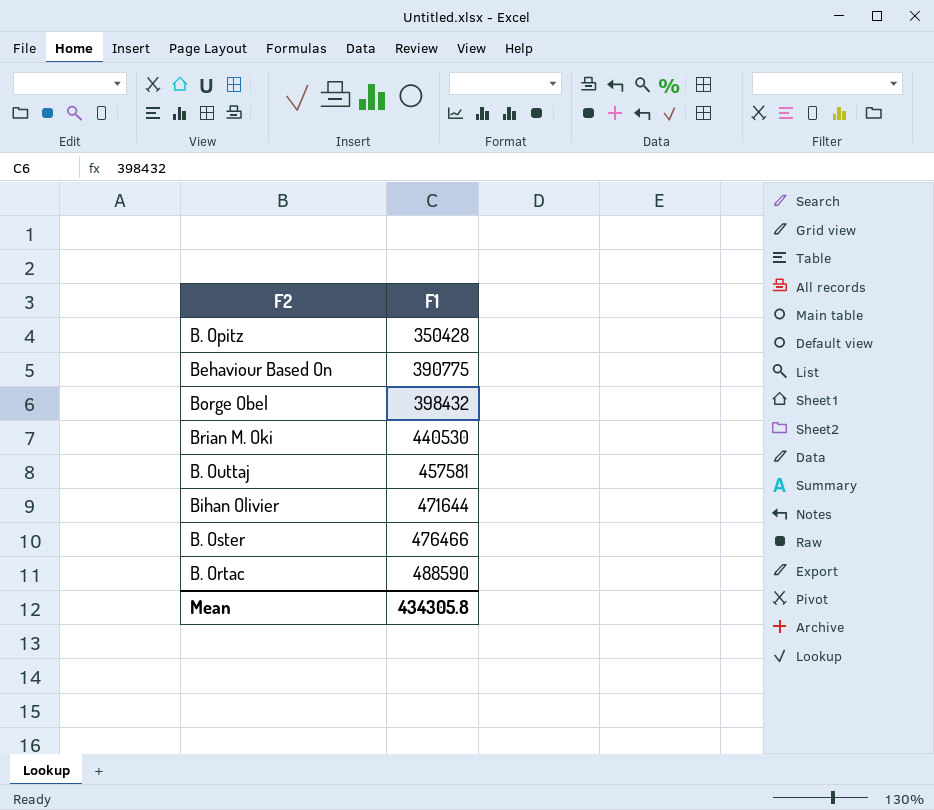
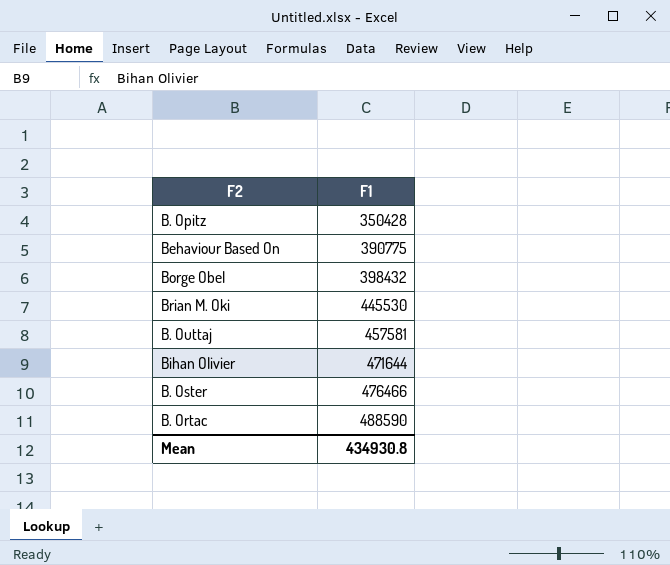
Brian M. Oki | F1: 440530 -> 445530
Mean | F1: 434305.8 -> 434930.8

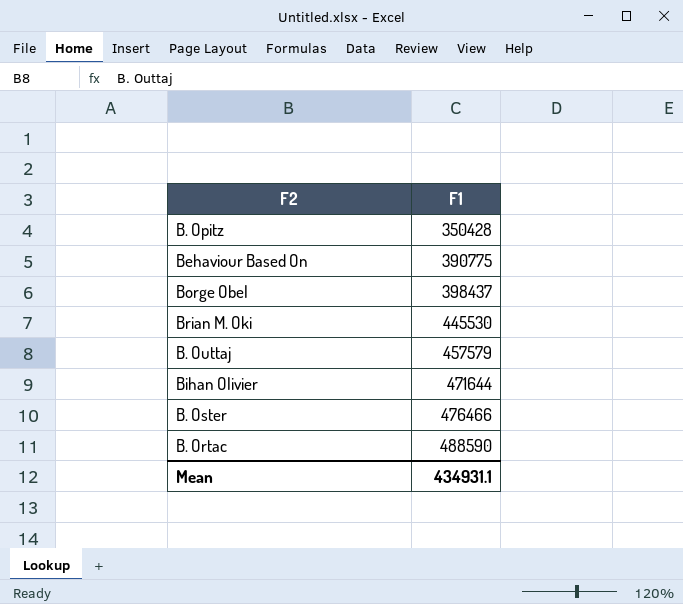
Borge Obel | F1: 398432 -> 398437
B. Outtaj | F1: 457581 -> 457579
Mean | F1: 434930.8 -> 434931.1

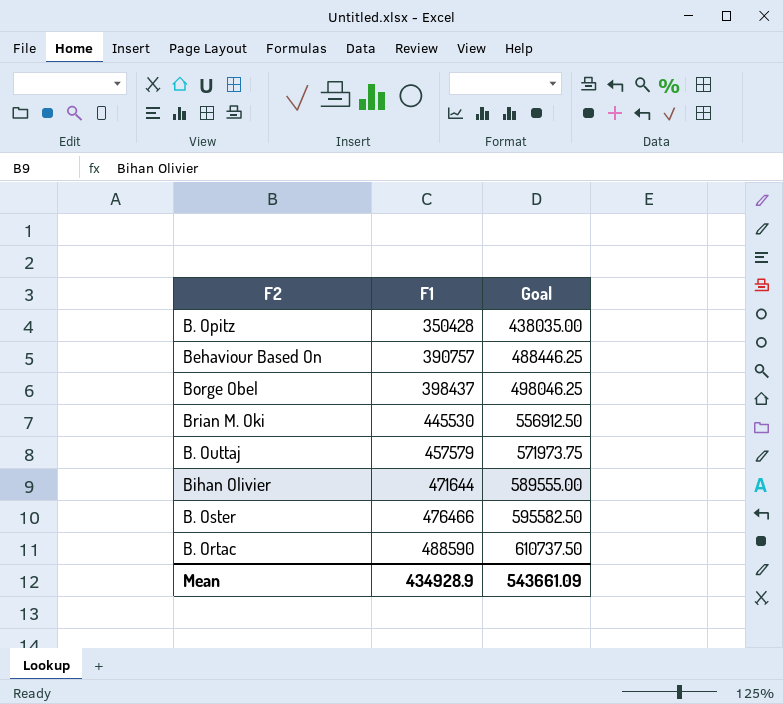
column Goal | formula: none -> [F1] * 1.25
Behaviour Based On | F1: 390775 -> 390757
Mean | F1: 434931.1 -> 434928.9

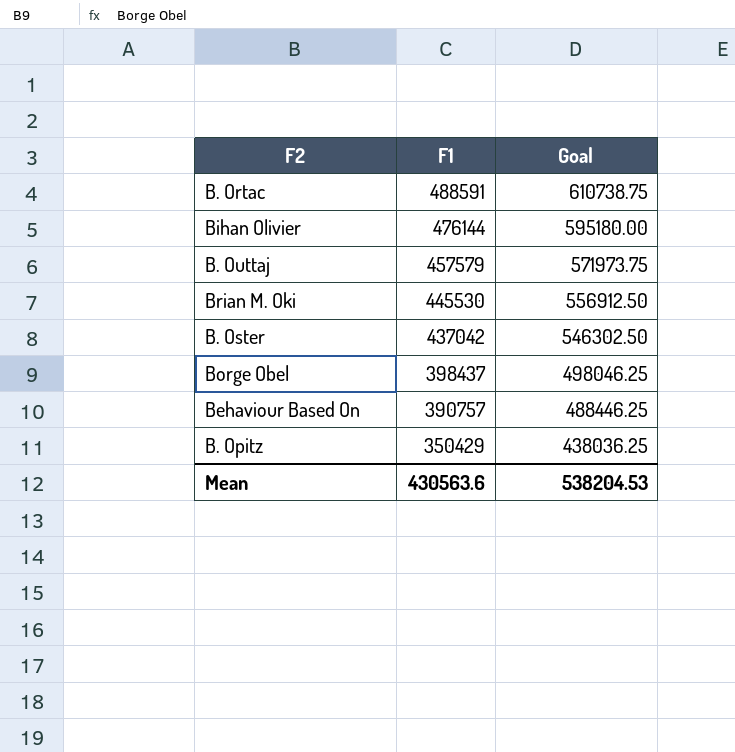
row order: F1 ascending -> F1 descending
B. Ortac | F1: 488590 -> 488591
B. Ortac | Goal: 610737.50 -> 610738.75
Bihan Olivier | F1: 471644 -> 476144
Bihan Olivier | Goal: 589555.00 -> 595180.00
B. Oster | F1: 476466 -> 437042
B. Oster | Goal: 595582.50 -> 546302.50
B. Opitz | F1: 350428 -> 350429
B. Opitz | Goal: 438035.00 -> 438036.25
Mean | F1: 434928.9 -> 430563.6
Mean | Goal: 543661.09 -> 538204.53

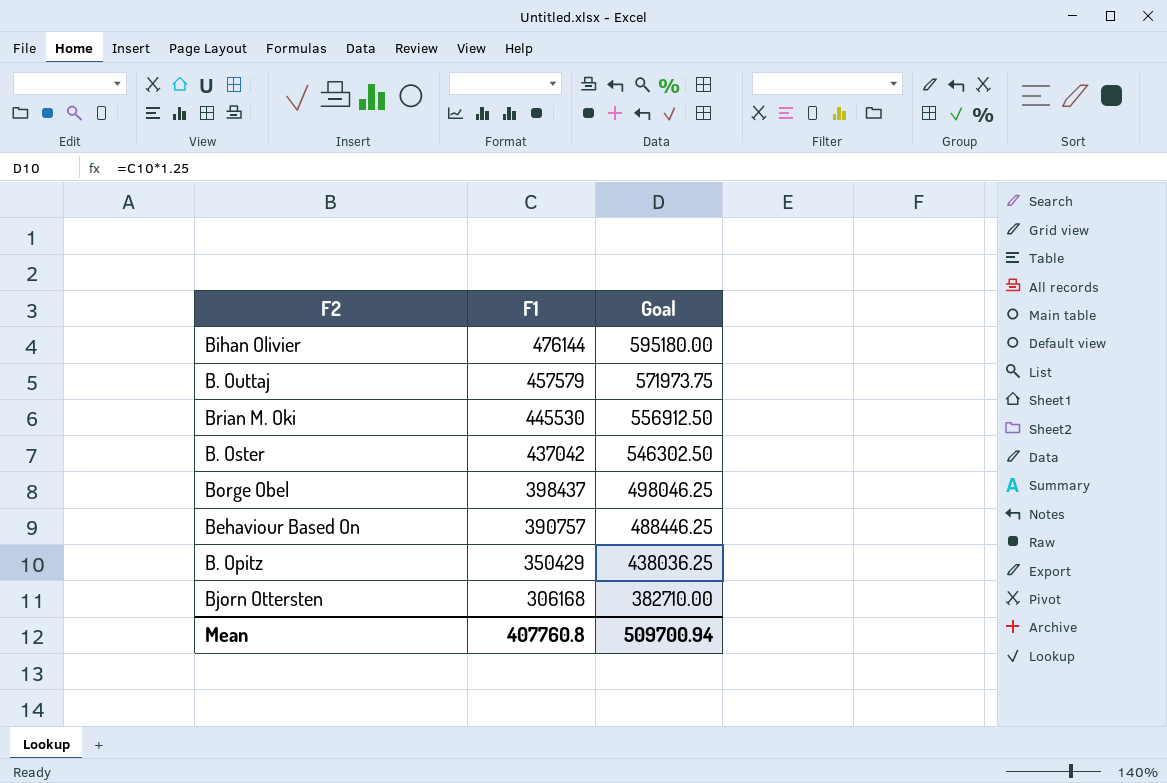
row B. Ortac: 488591 | 610738.75 -> none
row Bjorn Ottersten: none -> 306168 | 382710.00
Mean | F1: 430563.6 -> 407760.8
Mean | Goal: 538204.53 -> 509700.94

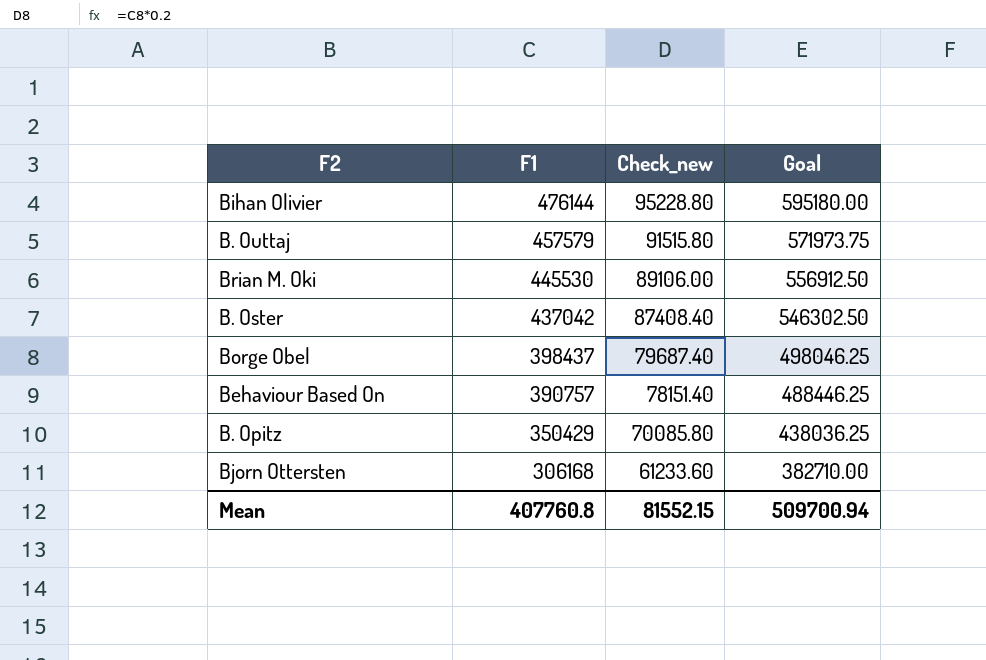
column Check_new | formula: none -> [F1] * 0.2

